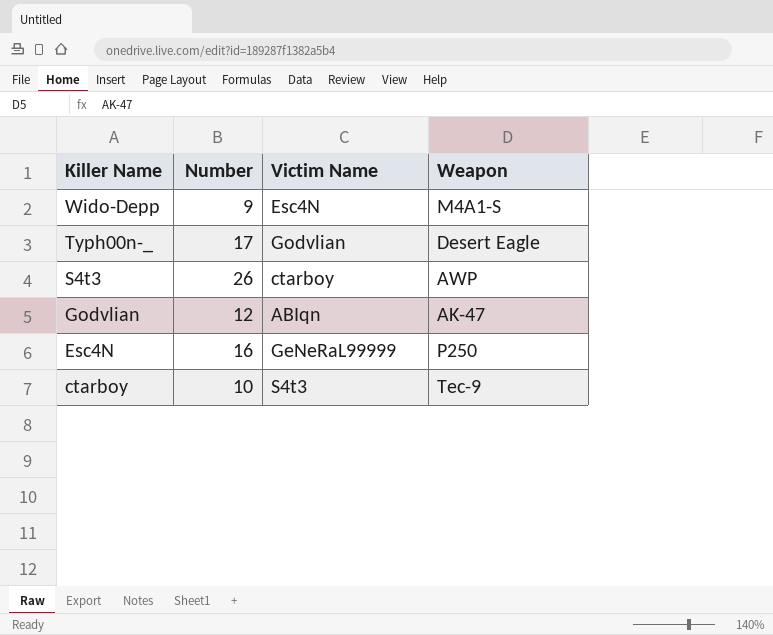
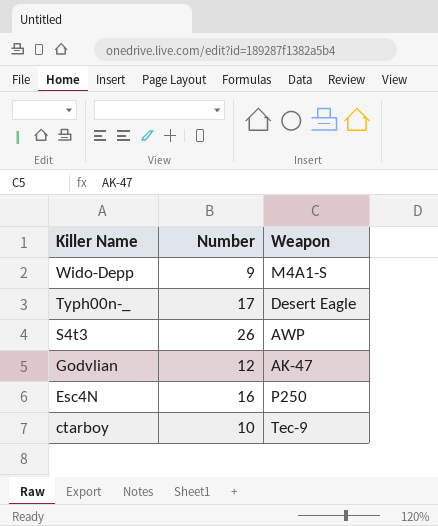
column Victim Name | position: 3 -> none

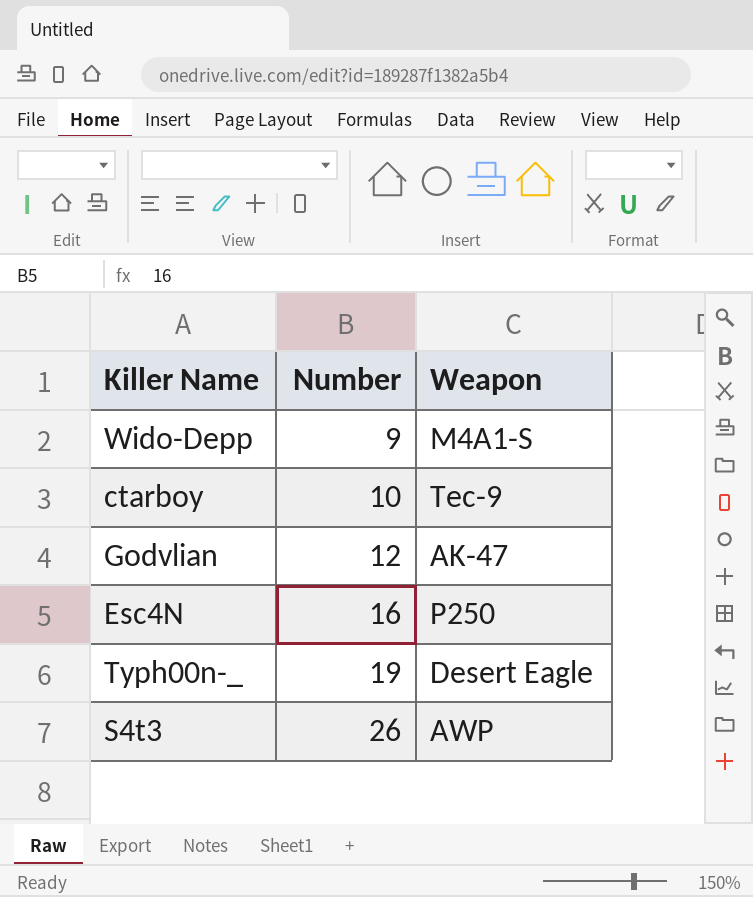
row order: Killer Name descending -> Number ascending
Typh00n-_ | Number: 17 -> 19

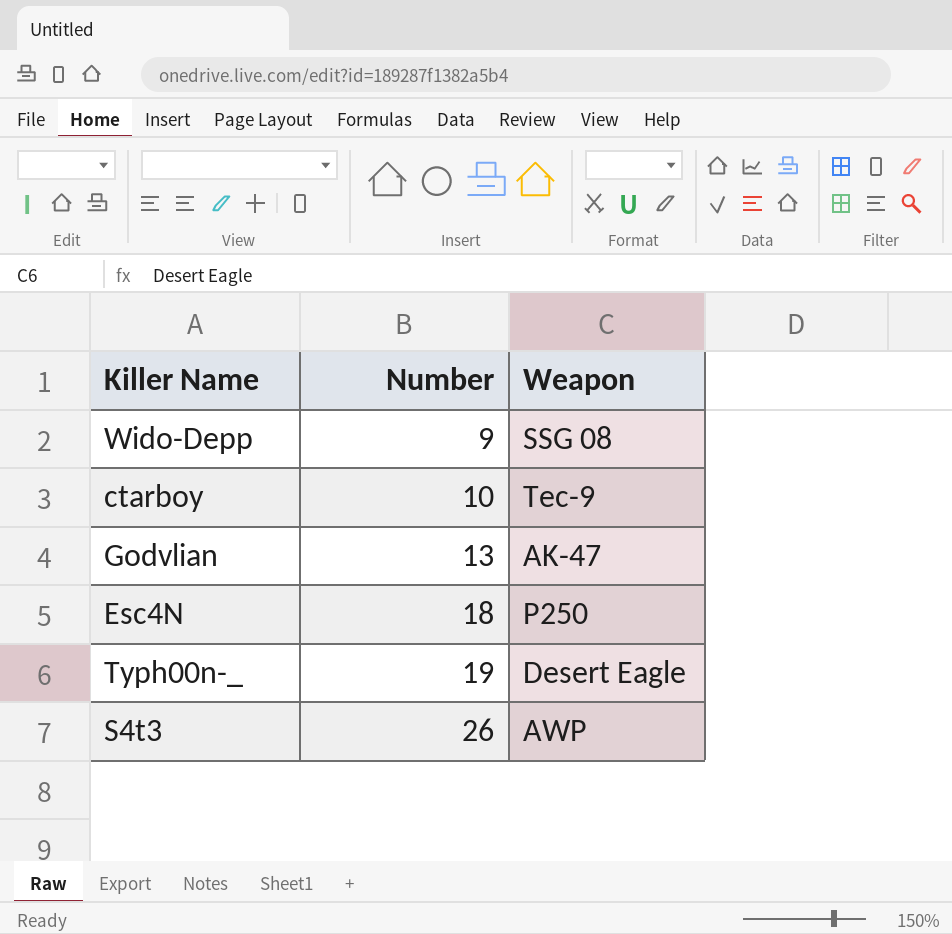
Wido-Depp | Weapon: M4A1-S -> SSG 08
Godvlian | Number: 12 -> 13
Esc4N | Number: 16 -> 18

